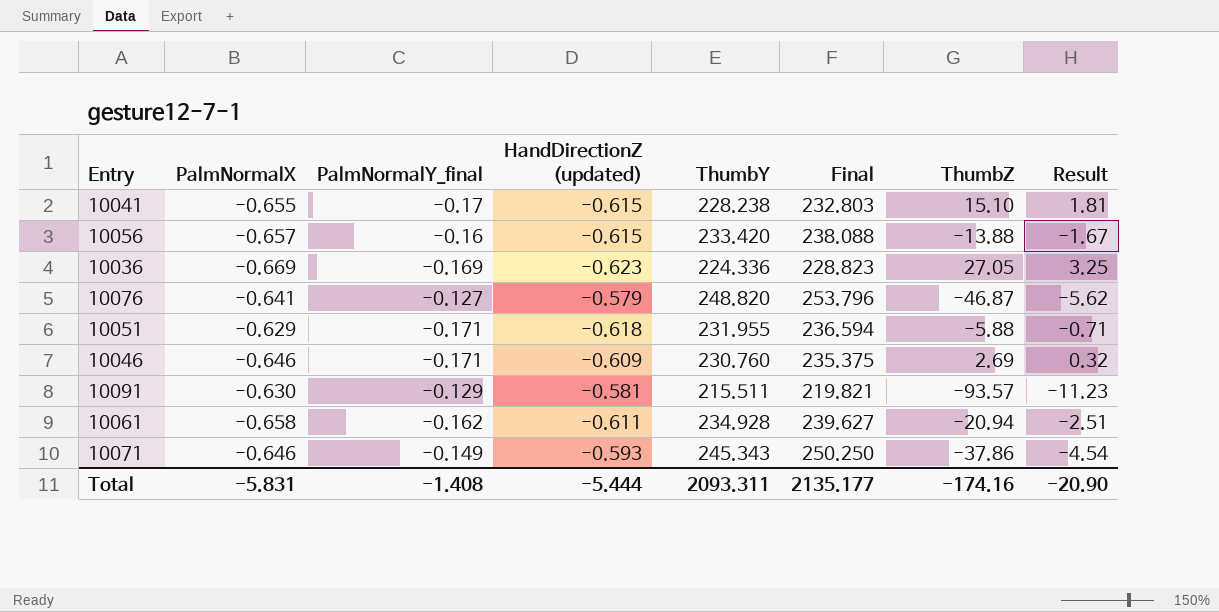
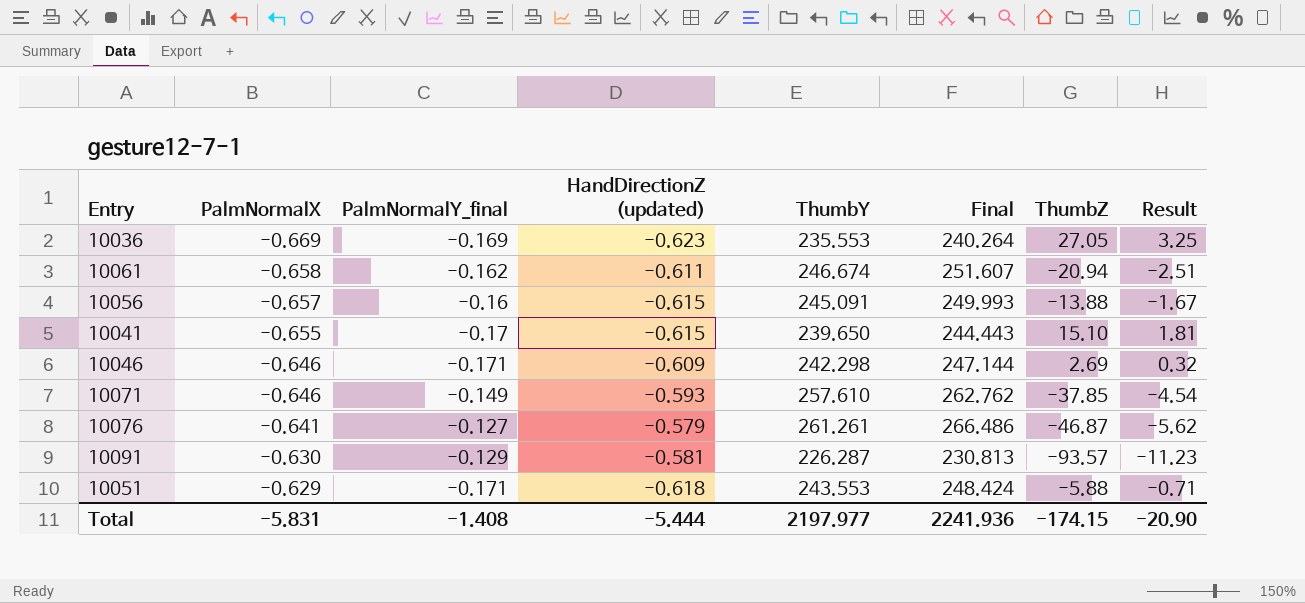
row order: none -> PalmNormalX ascending
10036 | ThumbY: 224.336 -> 235.553
10036 | Final: 228.823 -> 240.264
10061 | ThumbY: 234.928 -> 246.674
10061 | Final: 239.627 -> 251.607
10056 | ThumbY: 233.420 -> 245.091
10056 | Final: 238.088 -> 249.993
10041 | ThumbY: 228.238 -> 239.650
10041 | Final: 232.803 -> 244.443
10046 | ThumbY: 230.760 -> 242.298
10046 | Final: 235.375 -> 247.144
10071 | ThumbY: 245.343 -> 257.610
10071 | Final: 250.250 -> 262.762
10071 | ThumbZ: -37.86 -> -37.85
10076 | ThumbY: 248.820 -> 261.261
10076 | Final: 253.796 -> 266.486
10091 | ThumbY: 215.511 -> 226.287
10091 | Final: 219.821 -> 230.813
10051 | ThumbY: 231.955 -> 243.553
10051 | Final: 236.594 -> 248.424
Total | ThumbY: 2093.311 -> 2197.977
Total | Final: 2135.177 -> 2241.936
Total | ThumbZ: -174.16 -> -174.15

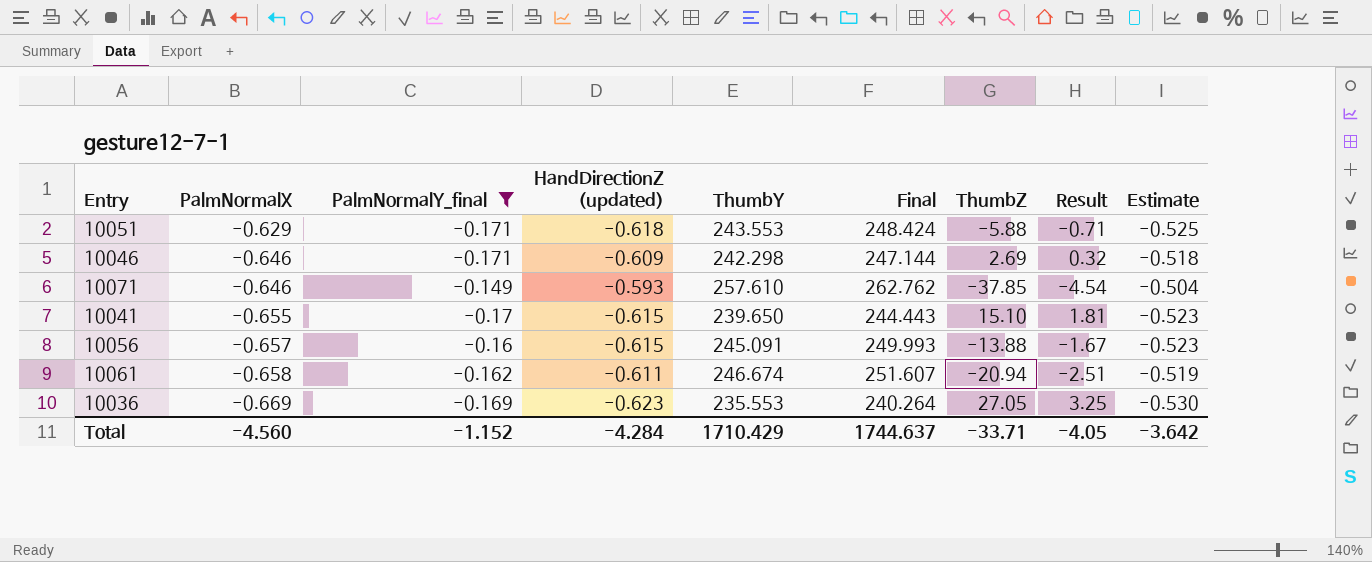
filter: none -> PalmNormalY_final <= -0.149
row order: PalmNormalX ascending -> PalmNormalX descending
column Estimate | formula: none -> [HandDirectionZ (updated)] * 0.85
Total | PalmNormalX: -5.831 -> -4.560
Total | PalmNormalY_final: -1.408 -> -1.152
Total | HandDirectionZ (updated): -5.444 -> -4.284
Total | ThumbY: 2197.977 -> 1710.429
Total | Final: 2241.936 -> 1744.637
Total | ThumbZ: -174.15 -> -33.71
Total | Result: -20.90 -> -4.05

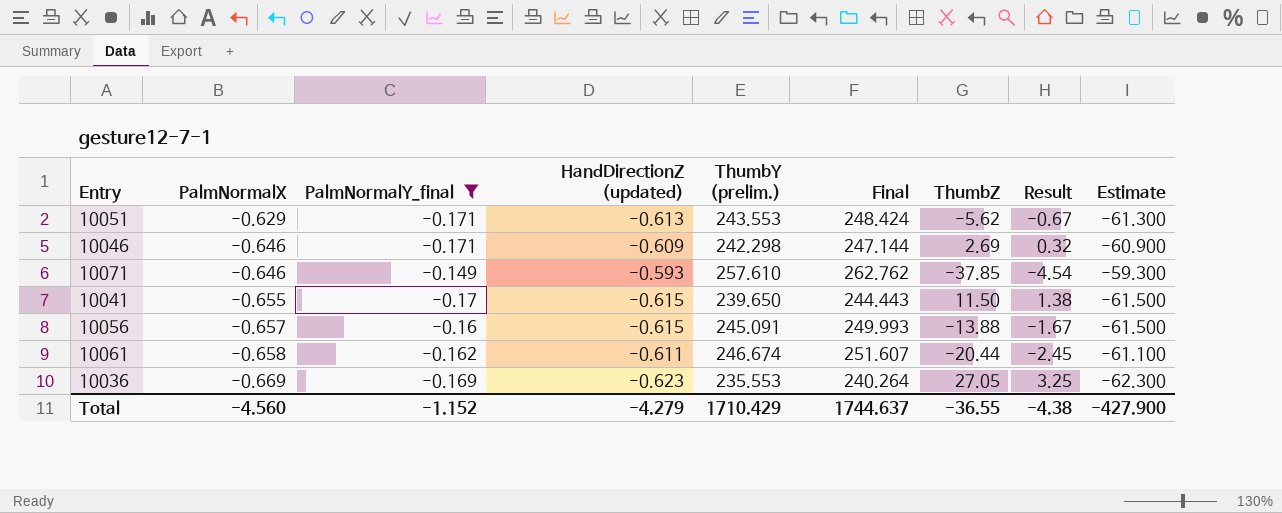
column name: ThumbY -> ThumbY (prelim.)
column Estimate | formula: [HandDirectionZ (updated)] * 0.85 -> [HandDirectionZ (updated)] * 100
10051 | HandDirectionZ (updated): -0.618 -> -0.613
10051 | ThumbZ: -5.88 -> -5.62
10051 | Result: -0.71 -> -0.67
10041 | ThumbZ: 15.10 -> 11.50
10041 | Result: 1.81 -> 1.38
10061 | ThumbZ: -20.94 -> -20.44
10061 | Result: -2.51 -> -2.45
Total | HandDirectionZ (updated): -4.284 -> -4.279
Total | ThumbZ: -33.71 -> -36.55
Total | Result: -4.05 -> -4.38
Total | Estimate: -3.642 -> -427.900

